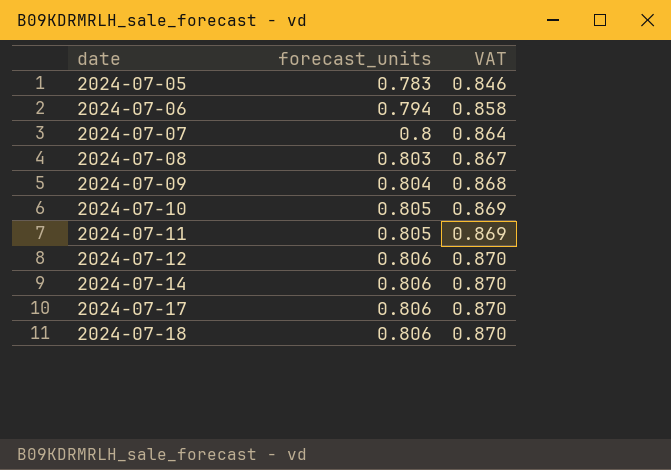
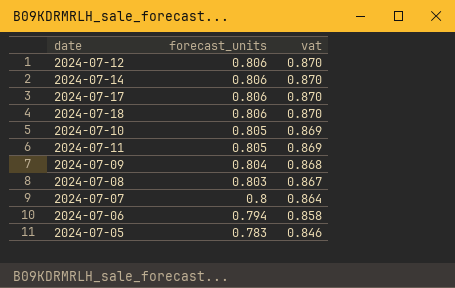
row order: date ascending -> forecast_units descending
column name: VAT -> vat

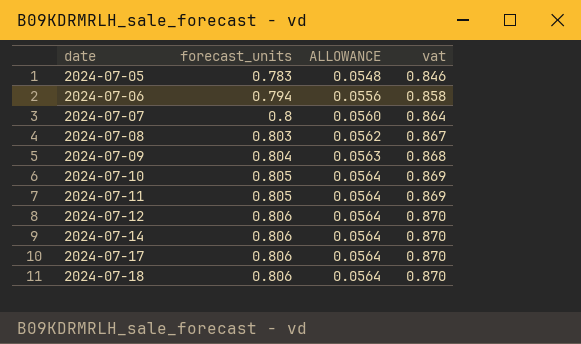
row order: forecast_units descending -> date ascending
column ALLOWANCE | formula: none -> [forecast_units] * 0.07

